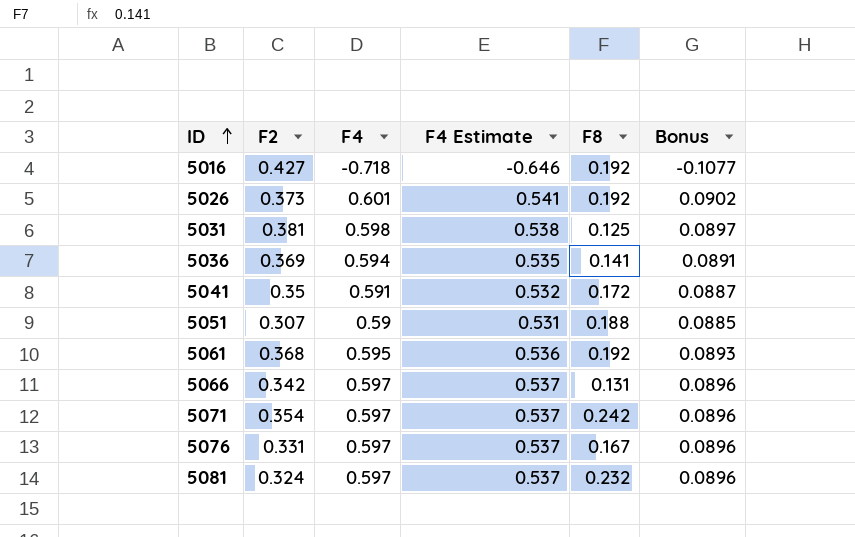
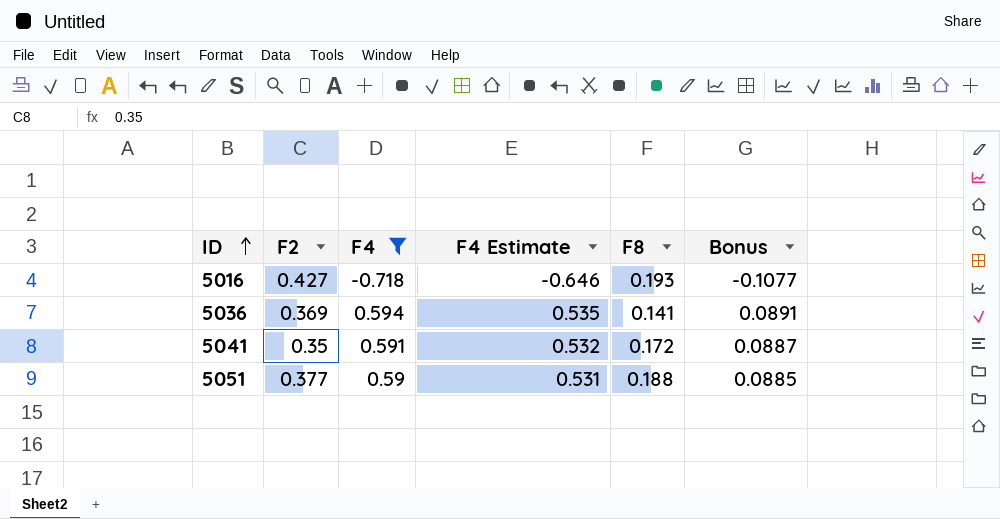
filter: none -> F4 <= 0.594
5016 | F8: 0.192 -> 0.193
5051 | F2: 0.307 -> 0.377

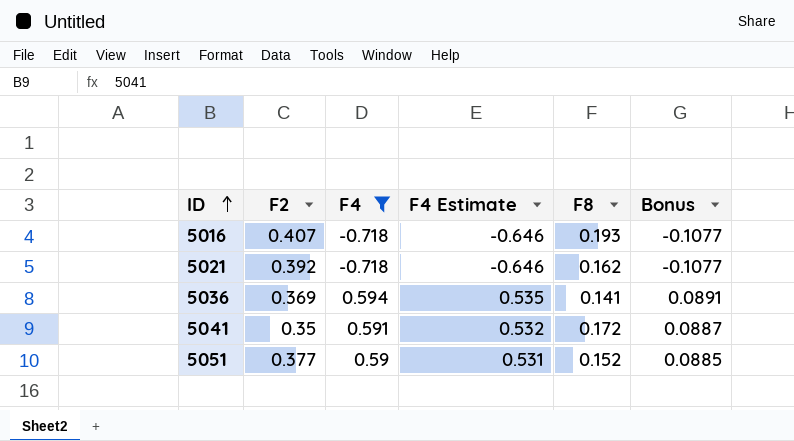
5016 | F2: 0.427 -> 0.407
row 5021: none -> 0.392 | -0.718 | -0.646 | 0.162 | -0.1077
5051 | F8: 0.188 -> 0.152

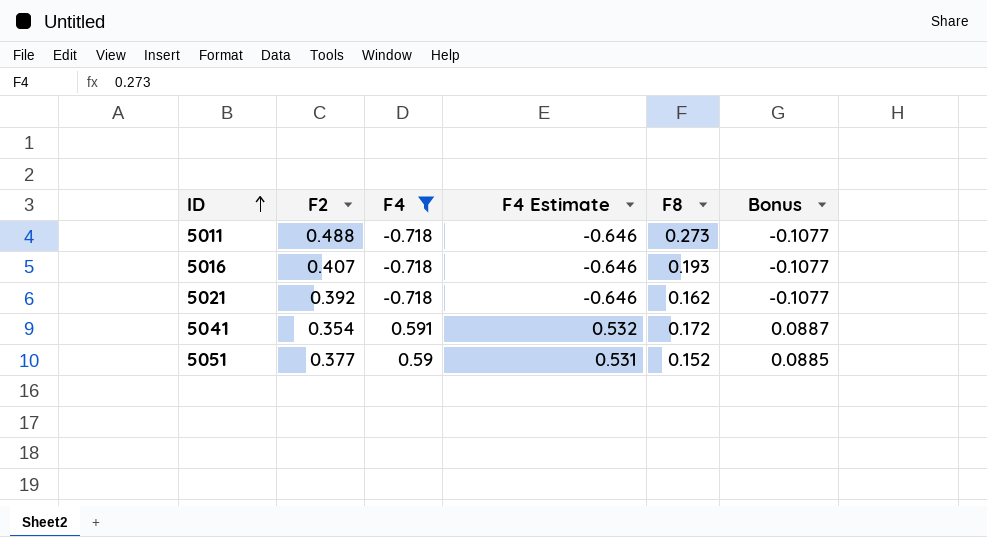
row 5036: 0.369 | 0.594 | 0.535 | 0.141 | 0.0891 -> none
row 5011: none -> 0.488 | -0.718 | -0.646 | 0.273 | -0.1077
5041 | F2: 0.35 -> 0.354

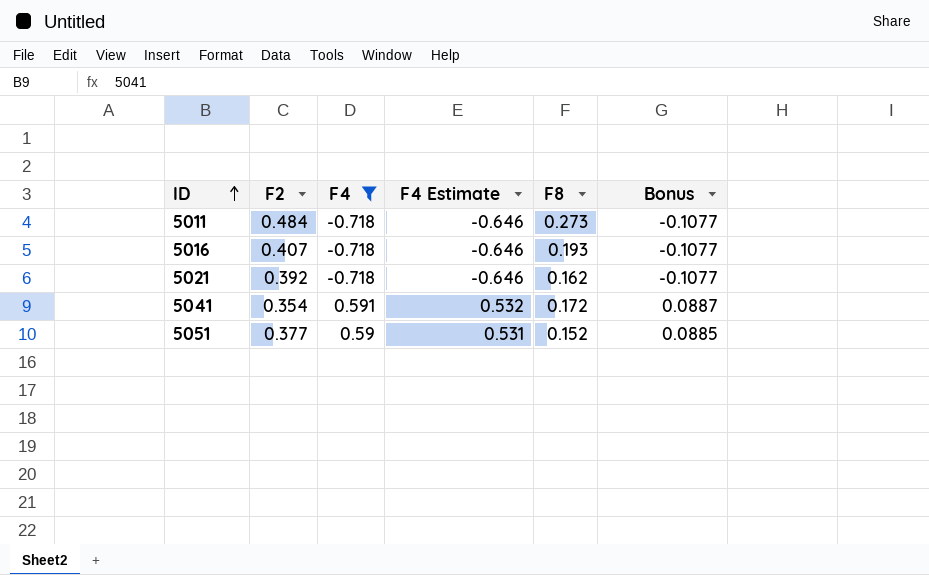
5011 | F2: 0.488 -> 0.484

